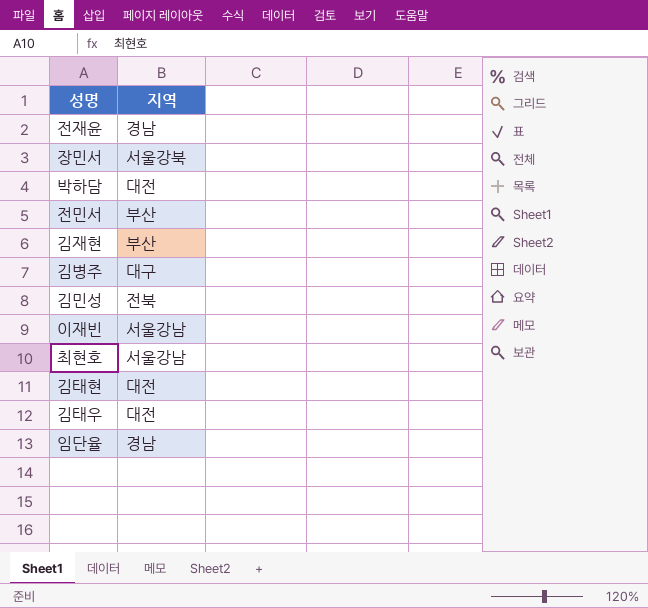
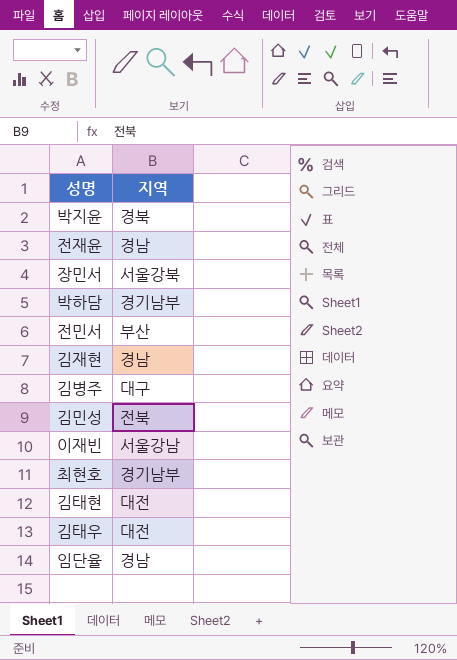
row 박지윤: none -> 경북
박하담 | 지역: 대전 -> 경기남부
김재현 | 지역: 부산 -> 경남
최현호 | 지역: 서울강남 -> 경기남부

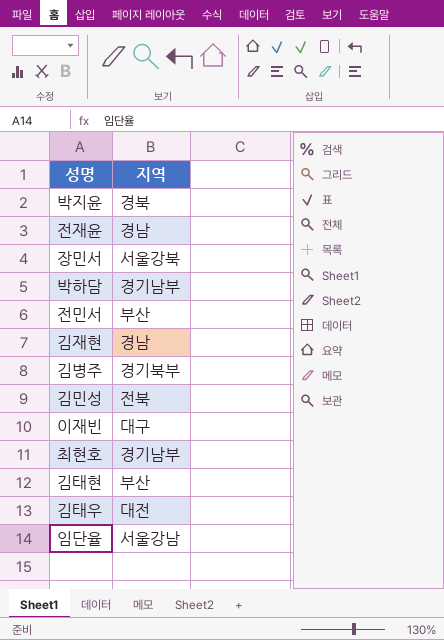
김병주 | 지역: 대구 -> 경기북부
이재빈 | 지역: 서울강남 -> 대구
김태현 | 지역: 대전 -> 부산
임단율 | 지역: 경남 -> 서울강남

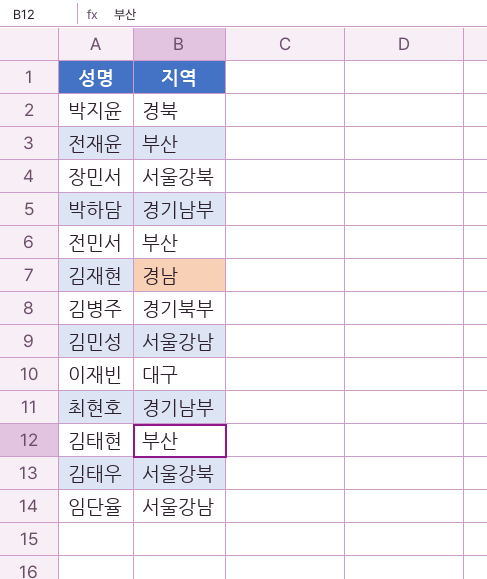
전재윤 | 지역: 경남 -> 부산
김민성 | 지역: 전북 -> 서울강남
김태우 | 지역: 대전 -> 서울강북

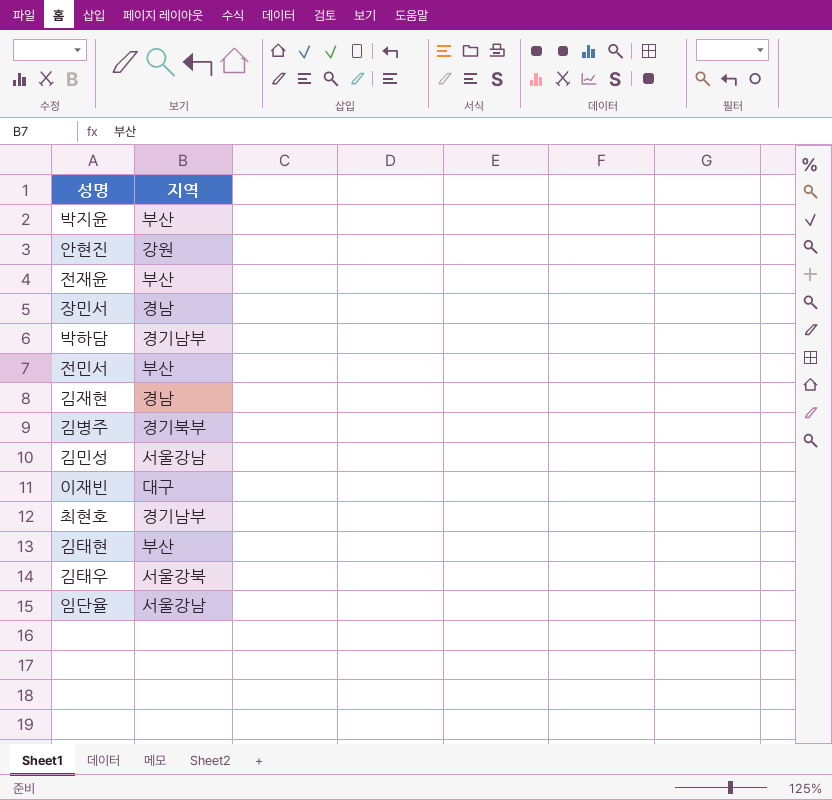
박지윤 | 지역: 경북 -> 부산
row 안현진: none -> 강원
장민서 | 지역: 서울강북 -> 경남

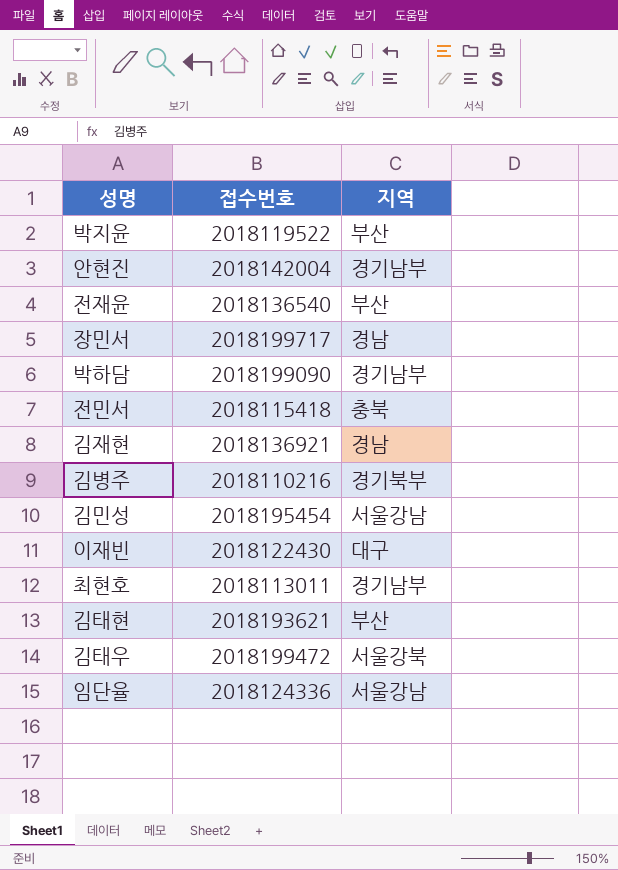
column 접수번호 | position: none -> 2
안현진 | 지역: 강원 -> 경기남부
전민서 | 지역: 부산 -> 충북

